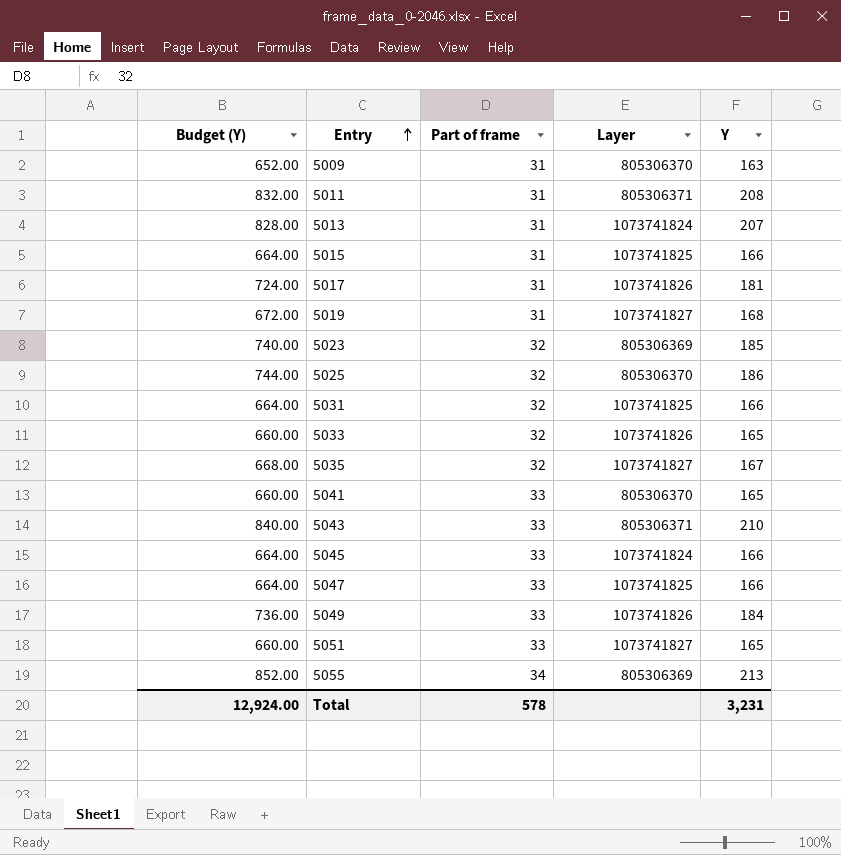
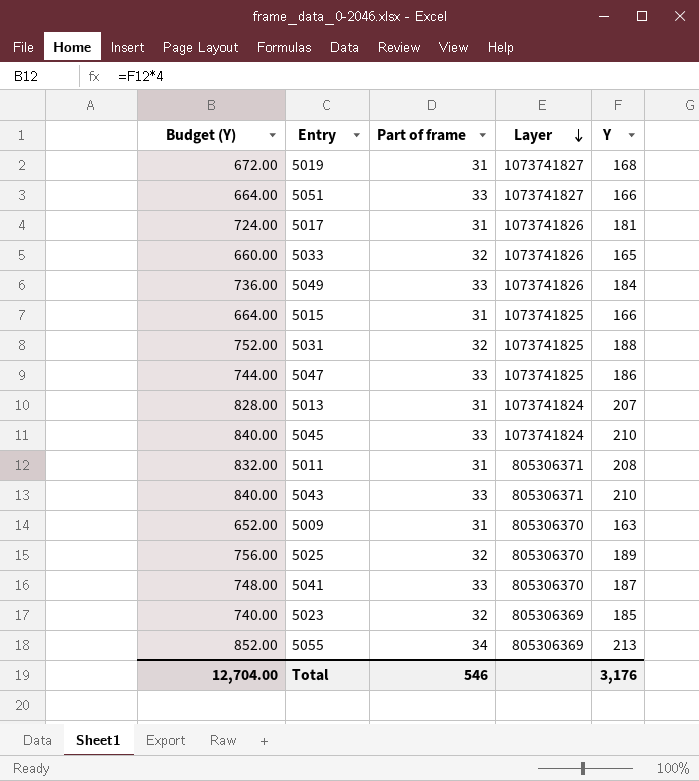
row order: Entry ascending -> Layer descending
row 5035: 668.00 | 32 | 1073741827 | 167 -> none
5051 | Budget (Y): 660.00 -> 664.00
5051 | Y: 165 -> 166
5031 | Budget (Y): 664.00 -> 752.00
5031 | Y: 166 -> 188
5047 | Budget (Y): 664.00 -> 744.00
5047 | Y: 166 -> 186
5045 | Budget (Y): 664.00 -> 840.00
5045 | Y: 166 -> 210
5025 | Budget (Y): 744.00 -> 756.00
5025 | Y: 186 -> 189
5041 | Budget (Y): 660.00 -> 748.00
5041 | Y: 165 -> 187
Total | Budget (Y): 12,924.00 -> 12,704.00
Total | Part of frame: 578 -> 546
Total | Y: 3,231 -> 3,176

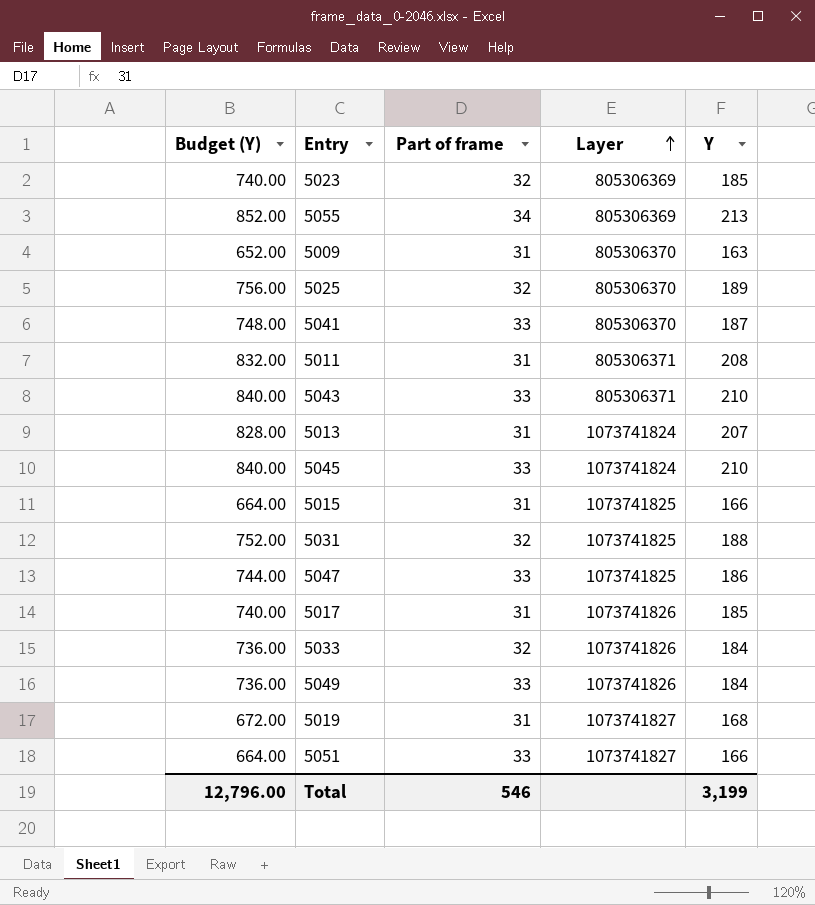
row order: Layer descending -> Layer ascending
5017 | Budget (Y): 724.00 -> 740.00
5017 | Y: 181 -> 185
5033 | Budget (Y): 660.00 -> 736.00
5033 | Y: 165 -> 184
Total | Budget (Y): 12,704.00 -> 12,796.00
Total | Y: 3,176 -> 3,199

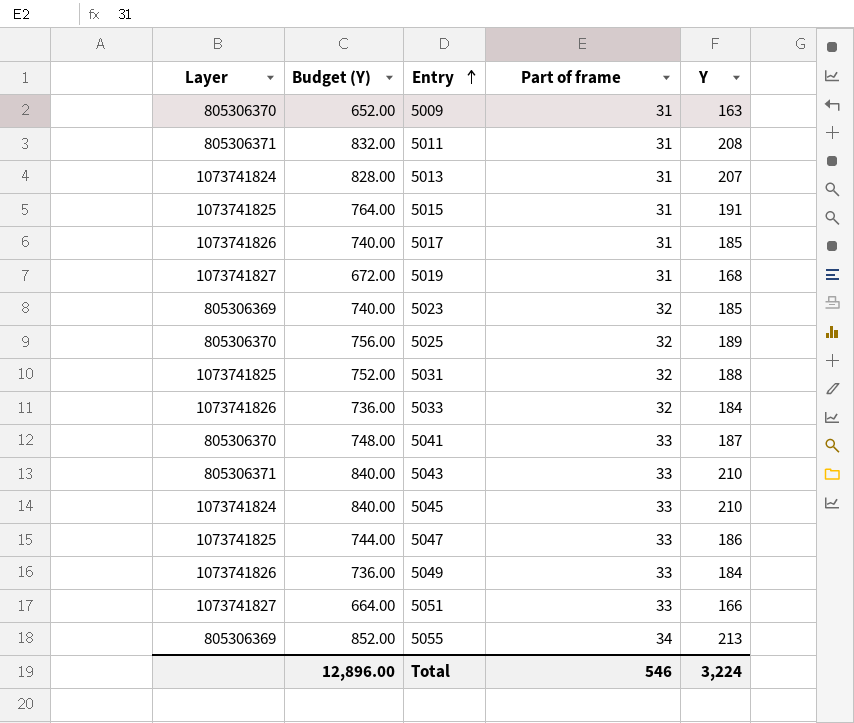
row order: Layer ascending -> Entry ascending
column Layer | position: 4 -> 1
5015 | Budget (Y): 664.00 -> 764.00
5015 | Y: 166 -> 191
Total | Budget (Y): 12,796.00 -> 12,896.00
Total | Y: 3,199 -> 3,224

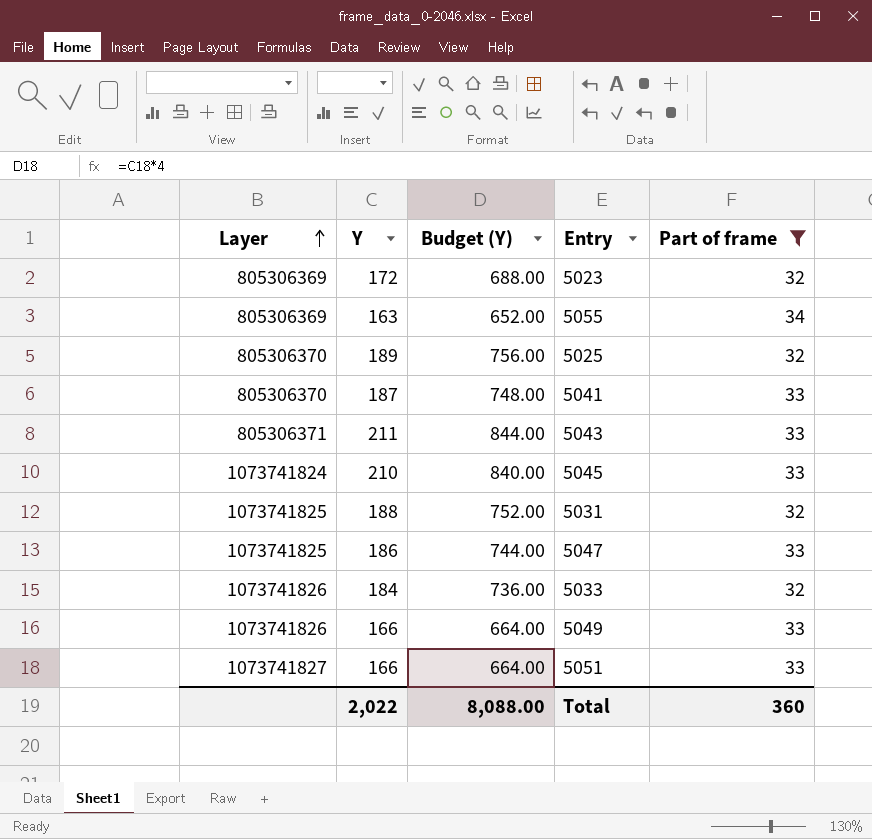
filter: none -> Part of frame != 31
row order: Entry ascending -> Layer ascending
column Y | position: 5 -> 2
5023 | Y: 185 -> 172
5023 | Budget (Y): 740.00 -> 688.00
5055 | Y: 213 -> 163
5055 | Budget (Y): 852.00 -> 652.00
5043 | Y: 210 -> 211
5043 | Budget (Y): 840.00 -> 844.00
5049 | Y: 184 -> 166
5049 | Budget (Y): 736.00 -> 664.00
Total | Y: 3,224 -> 2,022
Total | Budget (Y): 12,896.00 -> 8,088.00
Total | Part of frame: 546 -> 360

